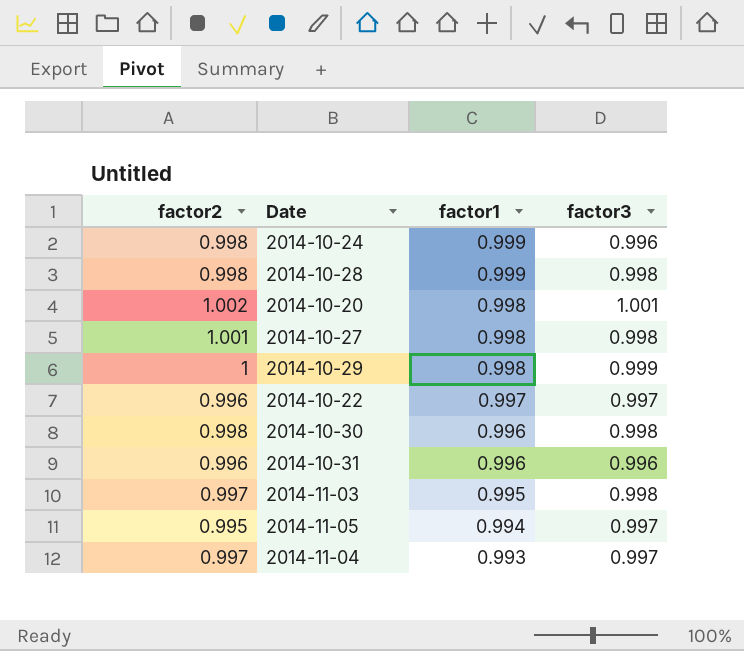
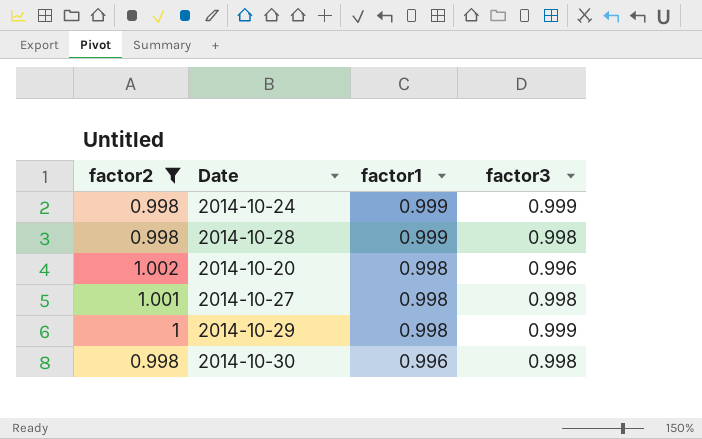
filter: none -> factor2 >= 0.998
2014-10-24 | factor3: 0.996 -> 0.999
2014-10-20 | factor3: 1.001 -> 0.996

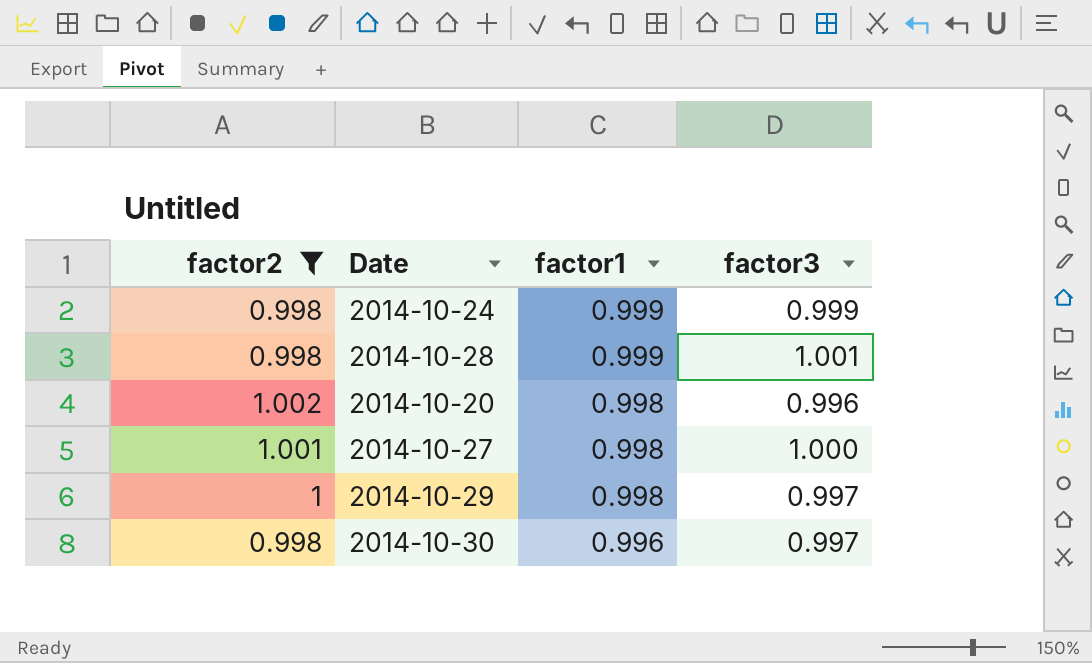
2014-10-28 | factor3: 0.998 -> 1.001
2014-10-27 | factor3: 0.998 -> 1.000
2014-10-29 | factor3: 0.999 -> 0.997
2014-10-30 | factor3: 0.998 -> 0.997

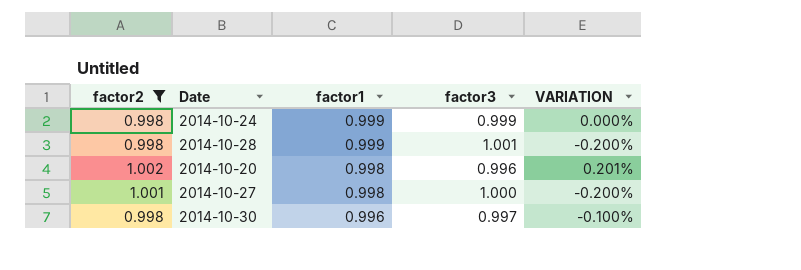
column VARIATION | formula: none -> ([factor1] - [factor3]) / [factor3]
row 2014-10-29: 1 | 0.998 | 0.997 -> none

